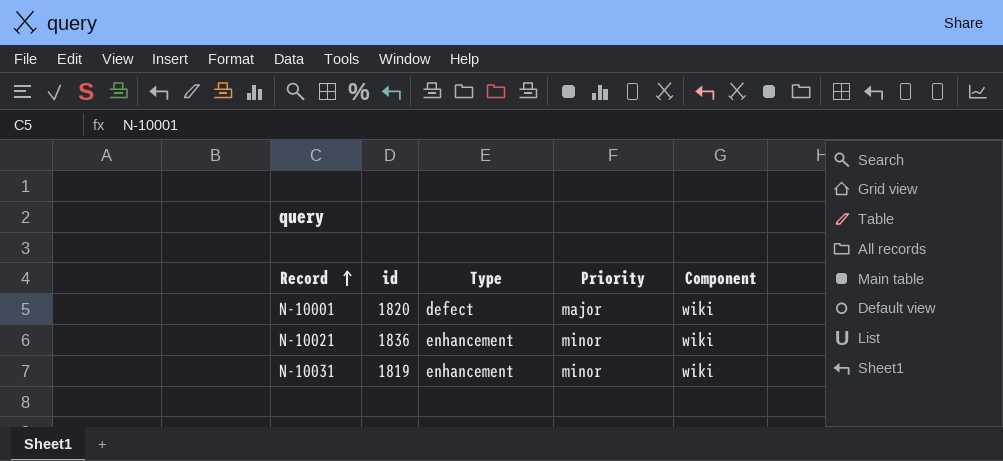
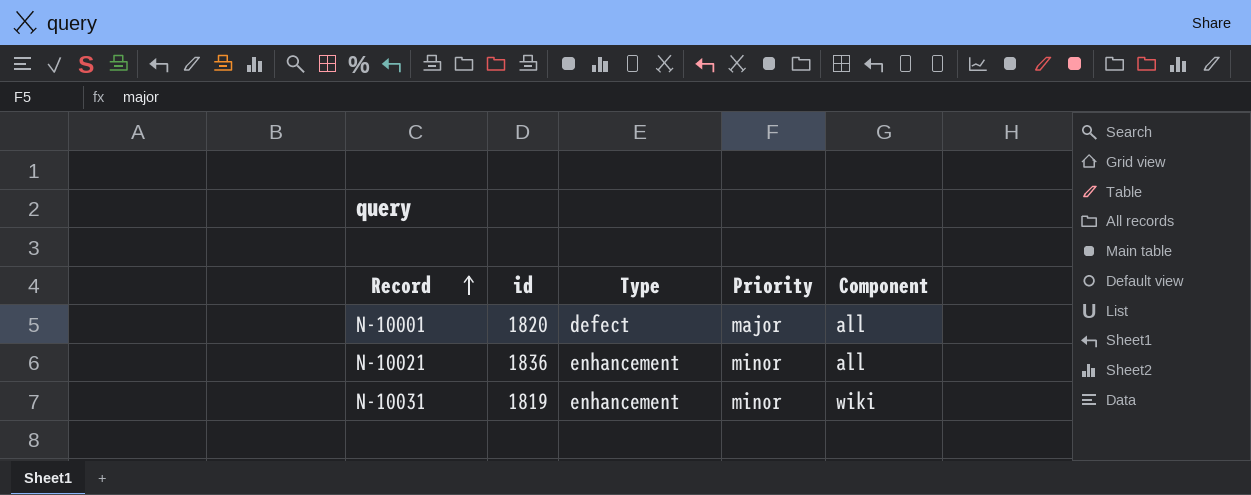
N-10001 | Component: wiki -> all
N-10021 | Component: wiki -> all

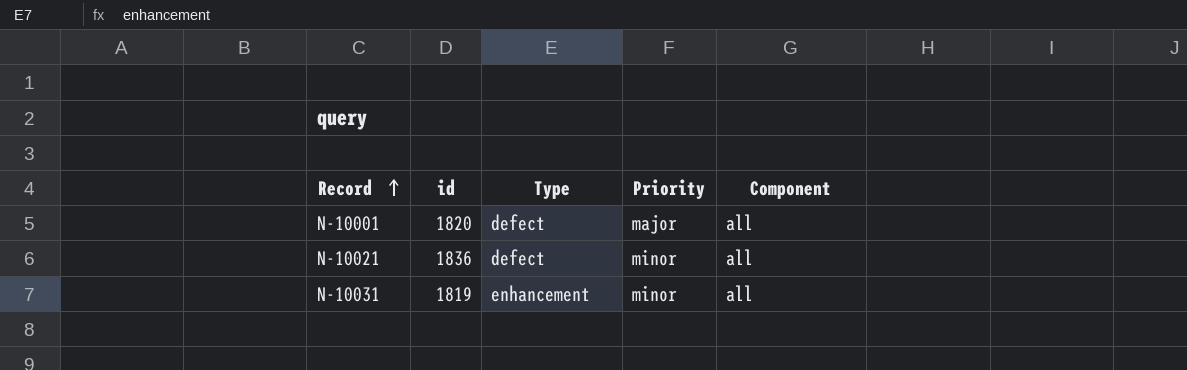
N-10021 | Type: enhancement -> defect
N-10031 | Component: wiki -> all

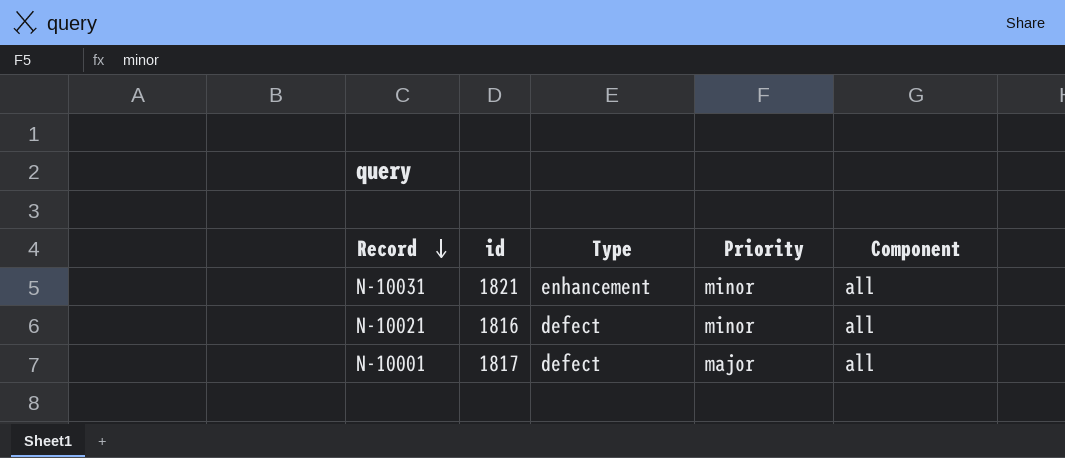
row order: Record ascending -> Record descending
N-10031 | id: 1819 -> 1821
N-10021 | id: 1836 -> 1816
N-10001 | id: 1820 -> 1817

